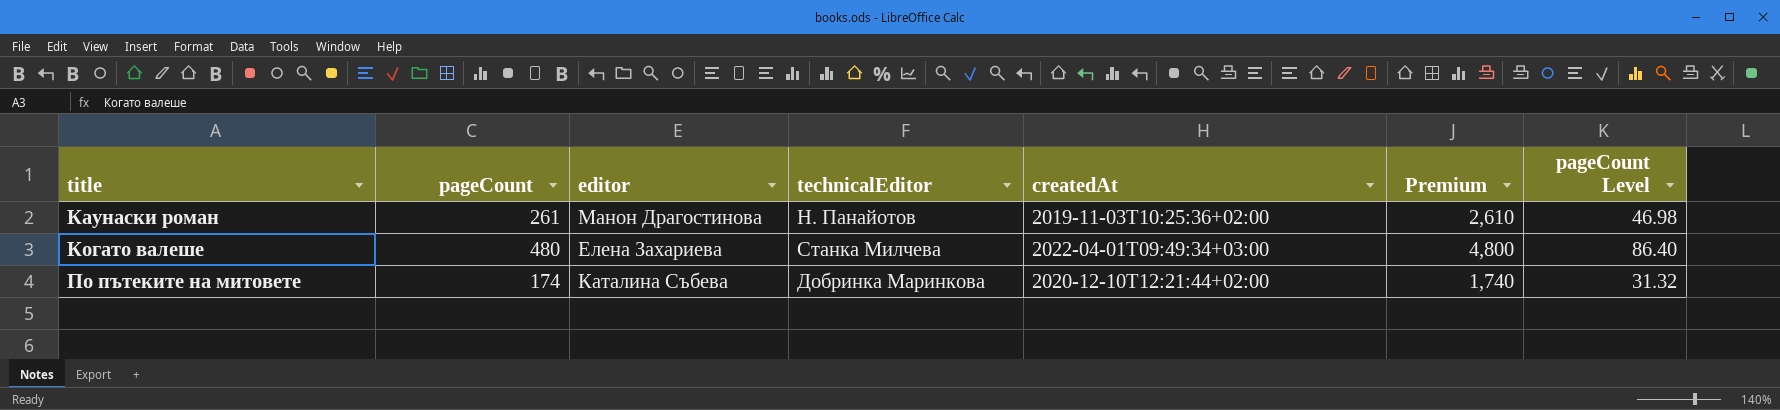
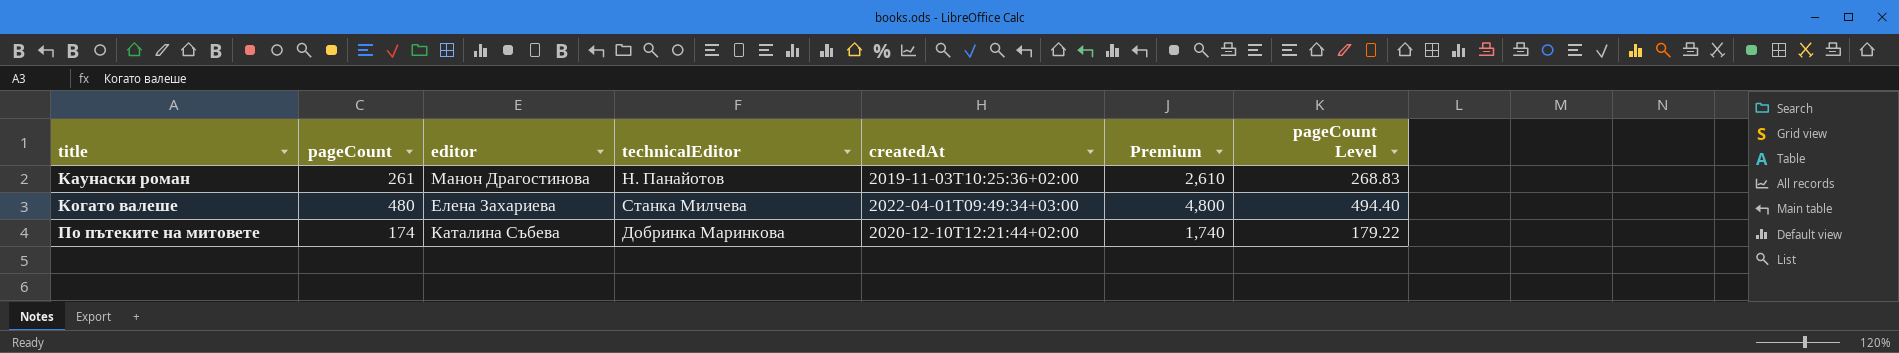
column pageCount Level | formula: [pageCount] * 0.18 -> [pageCount] * 1.03

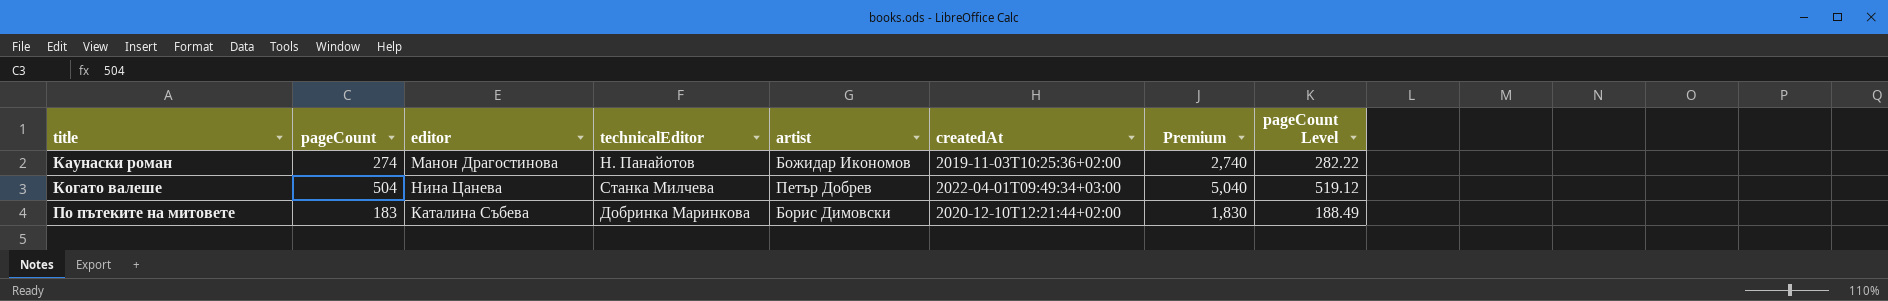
column artist | position: none -> 5
Каунаски роман | pageCount: 261 -> 274
Каунаски роман | Premium: 2,610 -> 2,740
Каунаски роман | pageCount Level: 268.83 -> 282.22
Когато валеше | pageCount: 480 -> 504
Когато валеше | editor: Елена Захариева -> Нина Цанева
Когато валеше | Premium: 4,800 -> 5,040
Когато валеше | pageCount Level: 494.40 -> 519.12
По пътеките на митовете | pageCount: 174 -> 183
По пътеките на митовете | Premium: 1,740 -> 1,830
По пътеките на митовете | pageCount Level: 179.22 -> 188.49

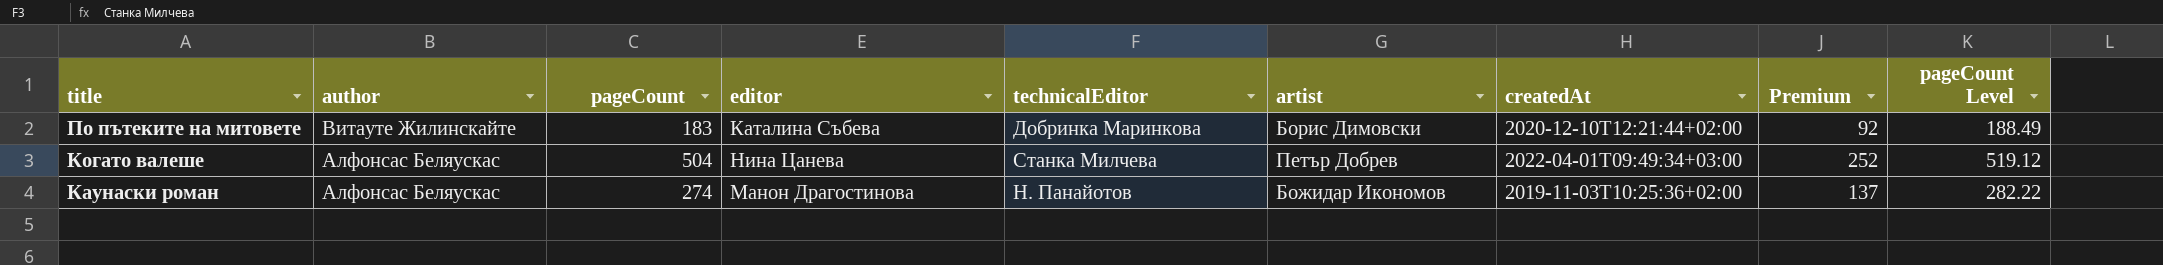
row order: title ascending -> title descending
column author | position: none -> 2
column Premium | formula: [pageCount] * 10 -> [pageCount] * 0.5

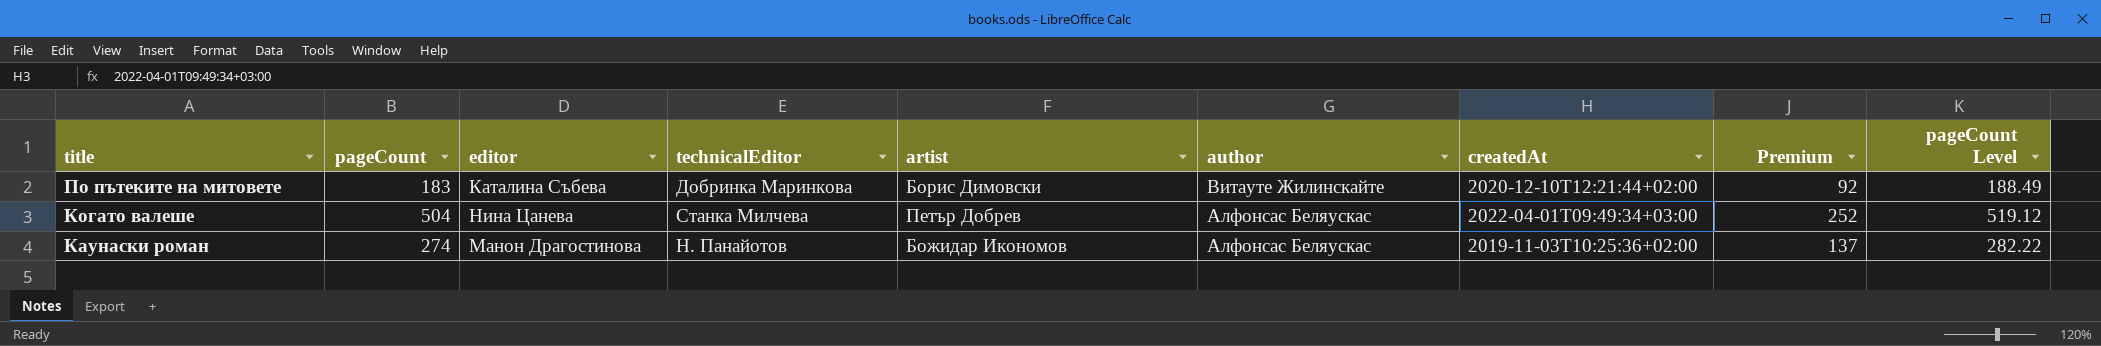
column author | position: 2 -> 6

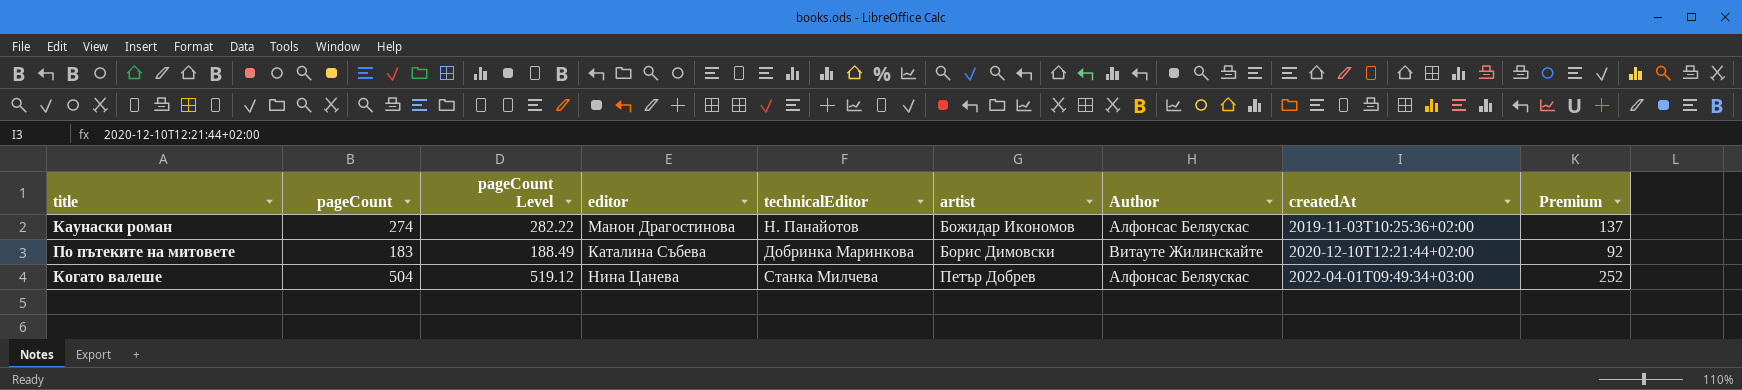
row order: title descending -> artist ascending
column pageCount Level | position: 9 -> 3
column name: author -> Author

